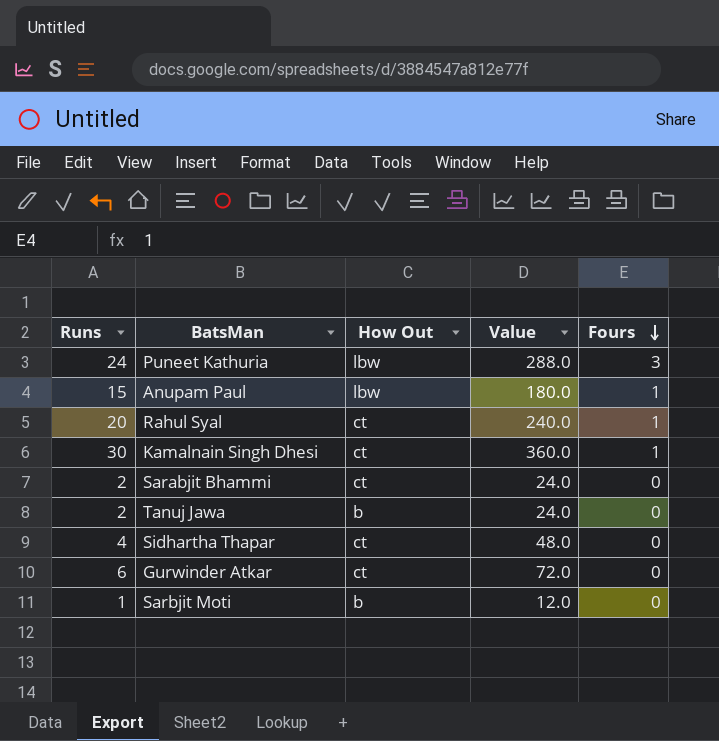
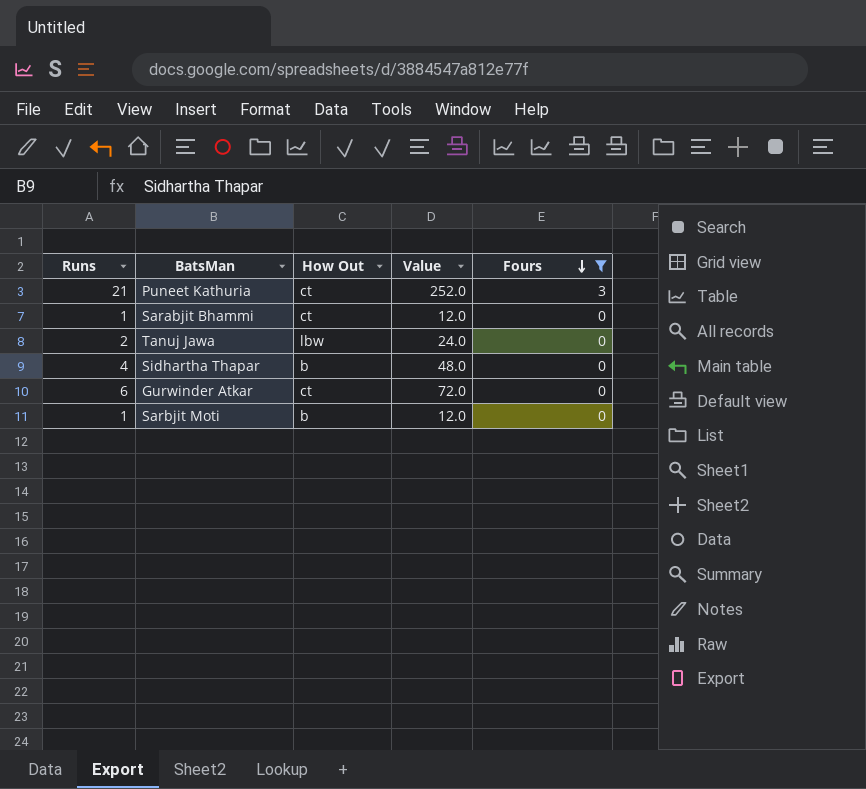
filter: none -> Fours != 1
Puneet Kathuria | Runs: 24 -> 21
Puneet Kathuria | How Out: lbw -> ct
Puneet Kathuria | Value: 288.0 -> 252.0
Sarabjit Bhammi | Runs: 2 -> 1
Sarabjit Bhammi | Value: 24.0 -> 12.0
Tanuj Jawa | How Out: b -> lbw
Sidhartha Thapar | How Out: ct -> b

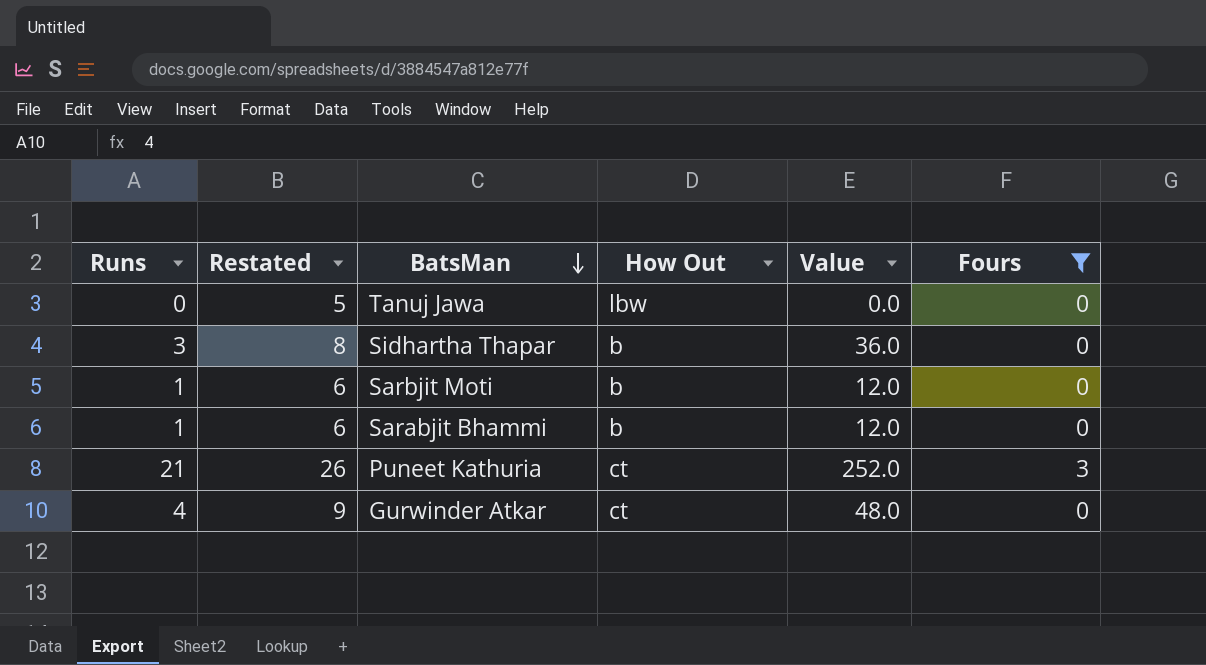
row order: Fours descending -> BatsMan descending
column Restated | formula: none -> [Runs] + 5
Tanuj Jawa | Runs: 2 -> 0
Tanuj Jawa | Value: 24.0 -> 0.0
Sidhartha Thapar | Runs: 4 -> 3
Sidhartha Thapar | Value: 48.0 -> 36.0
Sarabjit Bhammi | How Out: ct -> b
Gurwinder Atkar | Runs: 6 -> 4
Gurwinder Atkar | Value: 72.0 -> 48.0

